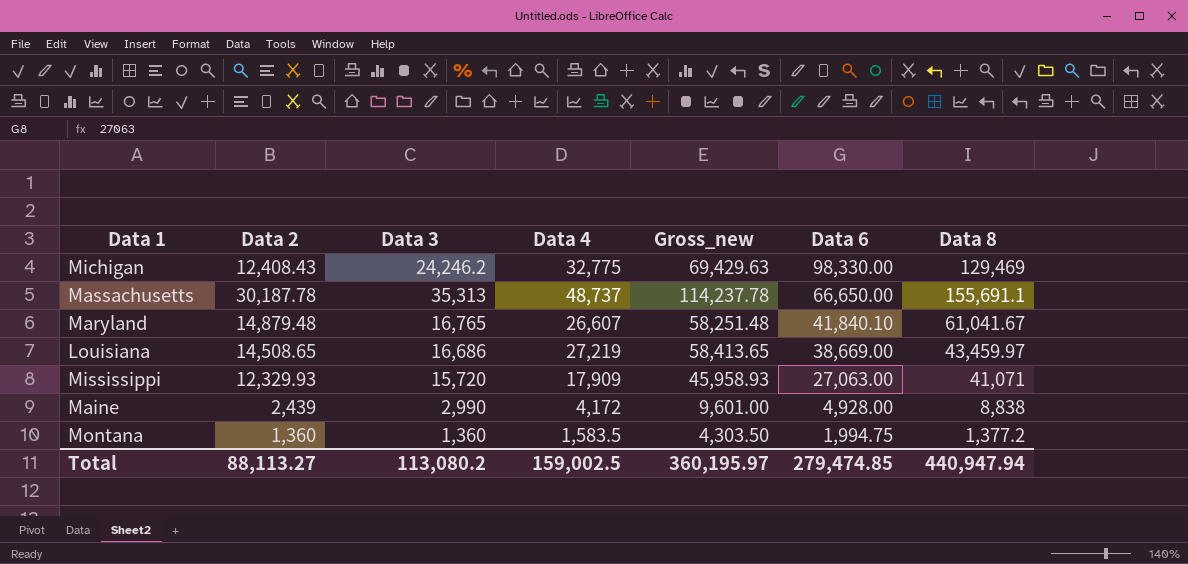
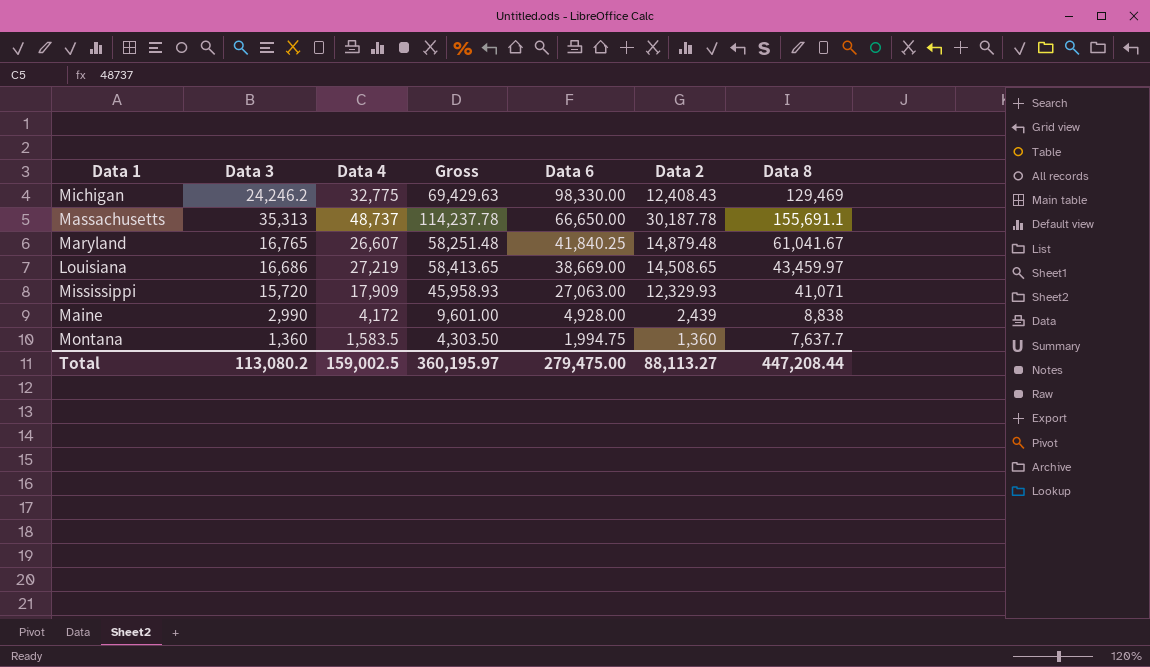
column name: Gross_new -> Gross
column Data 2 | position: 2 -> 6
Maryland | Data 6: 41,840.10 -> 41,840.25
Montana | Data 8: 1,377.2 -> 7,637.7
Total | Data 6: 279,474.85 -> 279,475.00
Total | Data 8: 440,947.94 -> 447,208.44

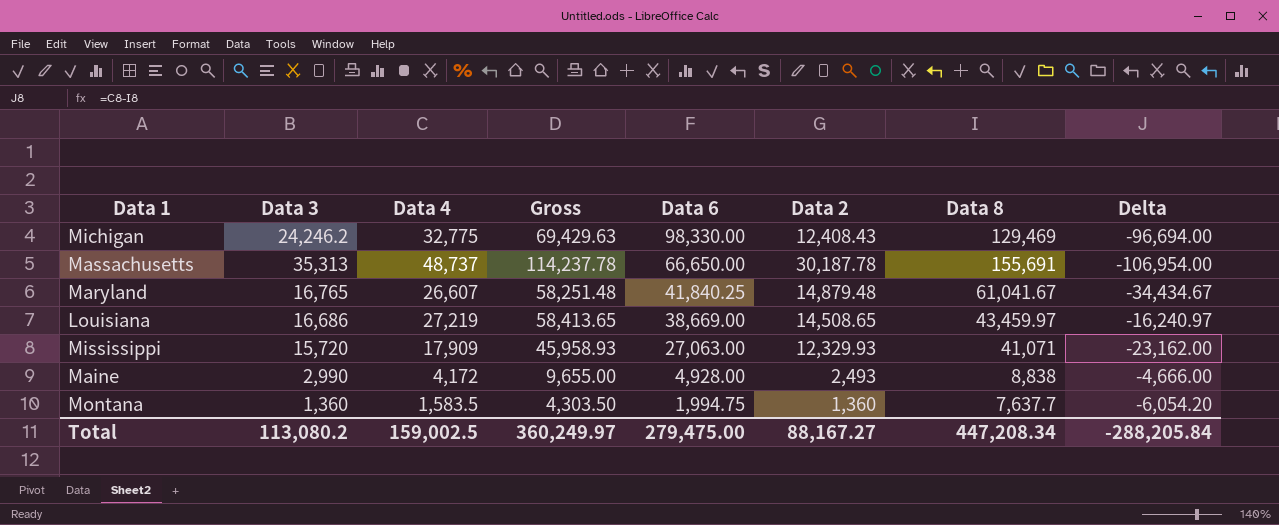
column Delta | formula: none -> [Data 4] - [Data 8]
Massachusetts | Data 8: 155,691.1 -> 155,691
Maine | Gross: 9,601.00 -> 9,655.00
Maine | Data 2: 2,439 -> 2,493
Total | Gross: 360,195.97 -> 360,249.97
Total | Data 2: 88,113.27 -> 88,167.27
Total | Data 8: 447,208.44 -> 447,208.34

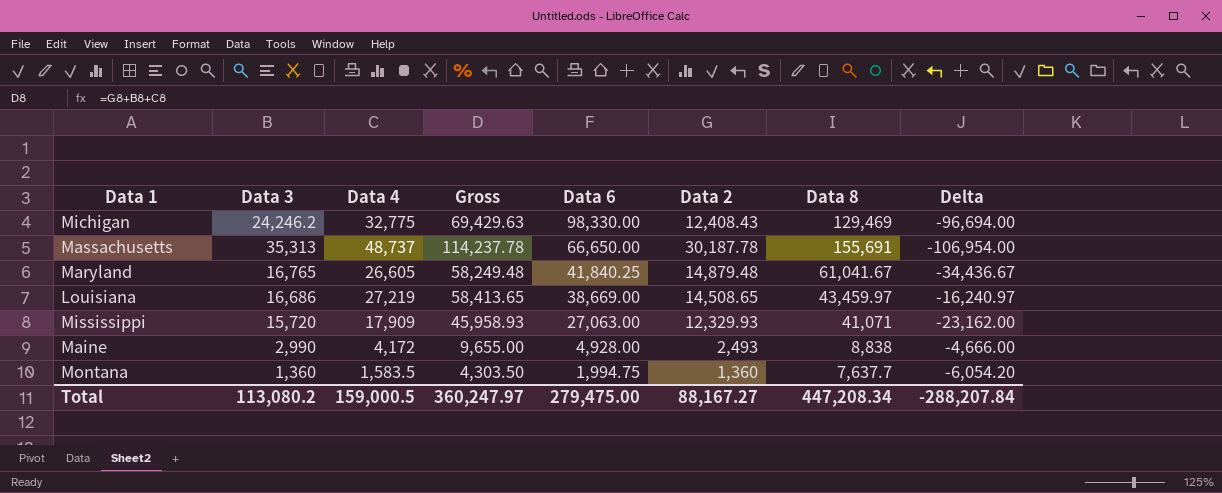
Maryland | Data 4: 26,607 -> 26,605
Maryland | Gross: 58,251.48 -> 58,249.48
Maryland | Delta: -34,434.67 -> -34,436.67
Total | Data 4: 159,002.5 -> 159,000.5
Total | Gross: 360,249.97 -> 360,247.97
Total | Delta: -288,205.84 -> -288,207.84

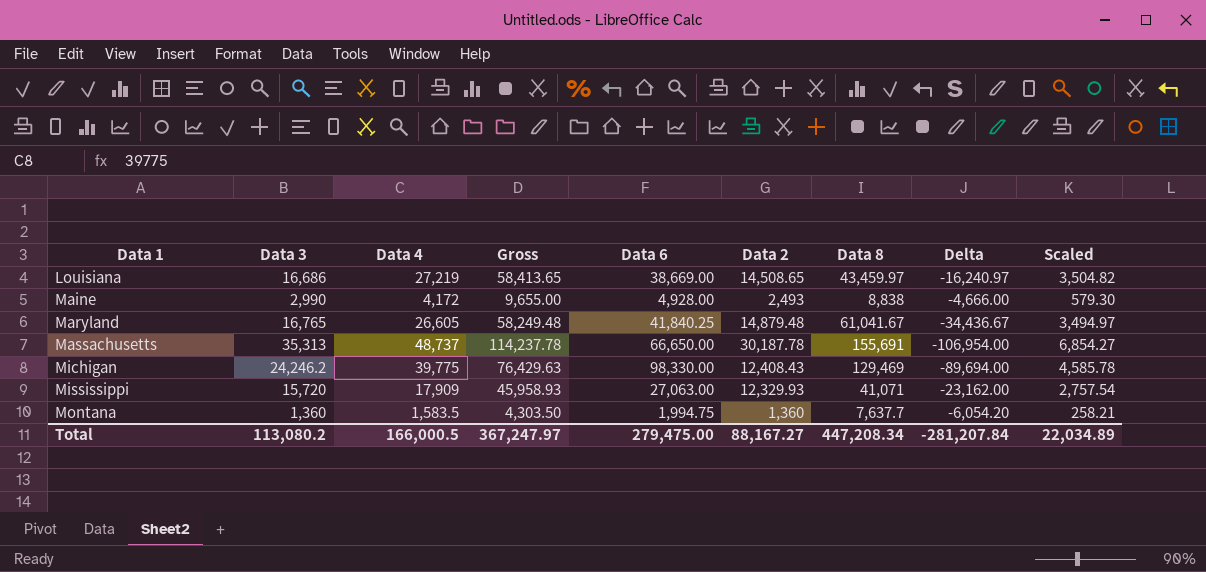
row order: Data 6 descending -> Data 1 ascending
column Scaled | formula: none -> [Gross] * 0.06
Michigan | Data 4: 32,775 -> 39,775
Michigan | Gross: 69,429.63 -> 76,429.63
Michigan | Delta: -96,694.00 -> -89,694.00
Total | Data 4: 159,000.5 -> 166,000.5
Total | Gross: 360,247.97 -> 367,247.97
Total | Delta: -288,207.84 -> -281,207.84

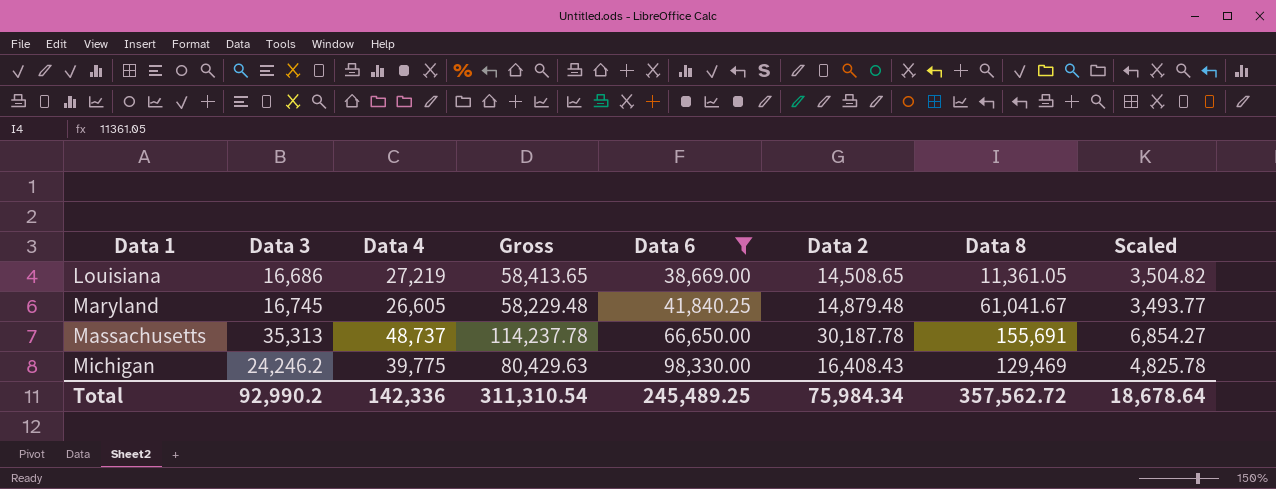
filter: none -> Data 6 >= 38,669.00
column Delta | formula: [Data 4] - [Data 8] -> none
Louisiana | Data 8: 43,459.97 -> 11,361.05
Maryland | Data 3: 16,765 -> 16,745
Maryland | Gross: 58,249.48 -> 58,229.48
Maryland | Scaled: 3,494.97 -> 3,493.77
Michigan | Gross: 76,429.63 -> 80,429.63
Michigan | Data 2: 12,408.43 -> 16,408.43
Michigan | Scaled: 4,585.78 -> 4,825.78
Total | Data 3: 113,080.2 -> 92,990.2
Total | Data 4: 166,000.5 -> 142,336
Total | Gross: 367,247.97 -> 311,310.54
Total | Data 6: 279,475.00 -> 245,489.25
Total | Data 2: 88,167.27 -> 75,984.34
Total | Data 8: 447,208.34 -> 357,562.72
Total | Scaled: 22,034.89 -> 18,678.64

